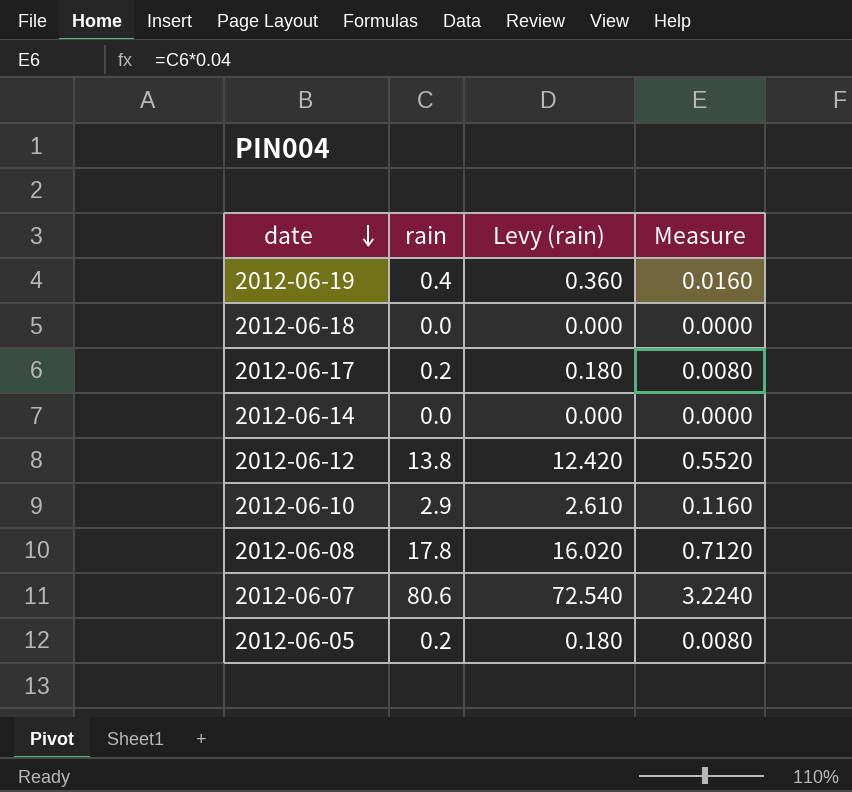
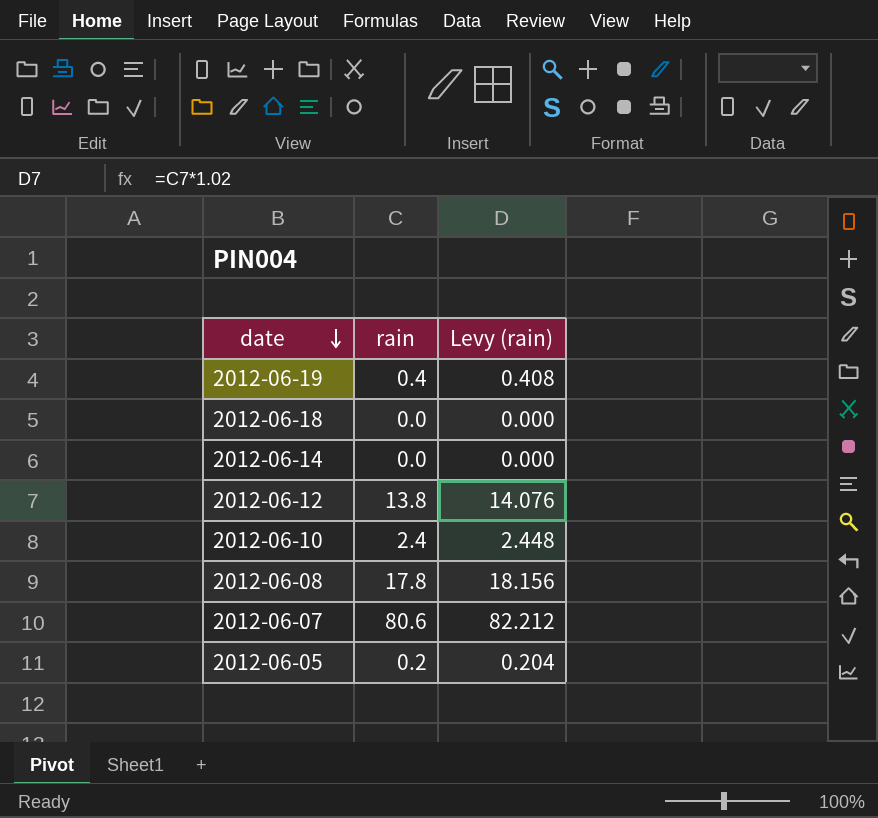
column Measure | formula: [rain] * 0.04 -> none
column Levy (rain) | formula: [rain] * 0.9 -> [rain] * 1.02
row 2012-06-17: 0.2 | 0.180 | 0.0080 -> none
2012-06-10 | rain: 2.9 -> 2.4

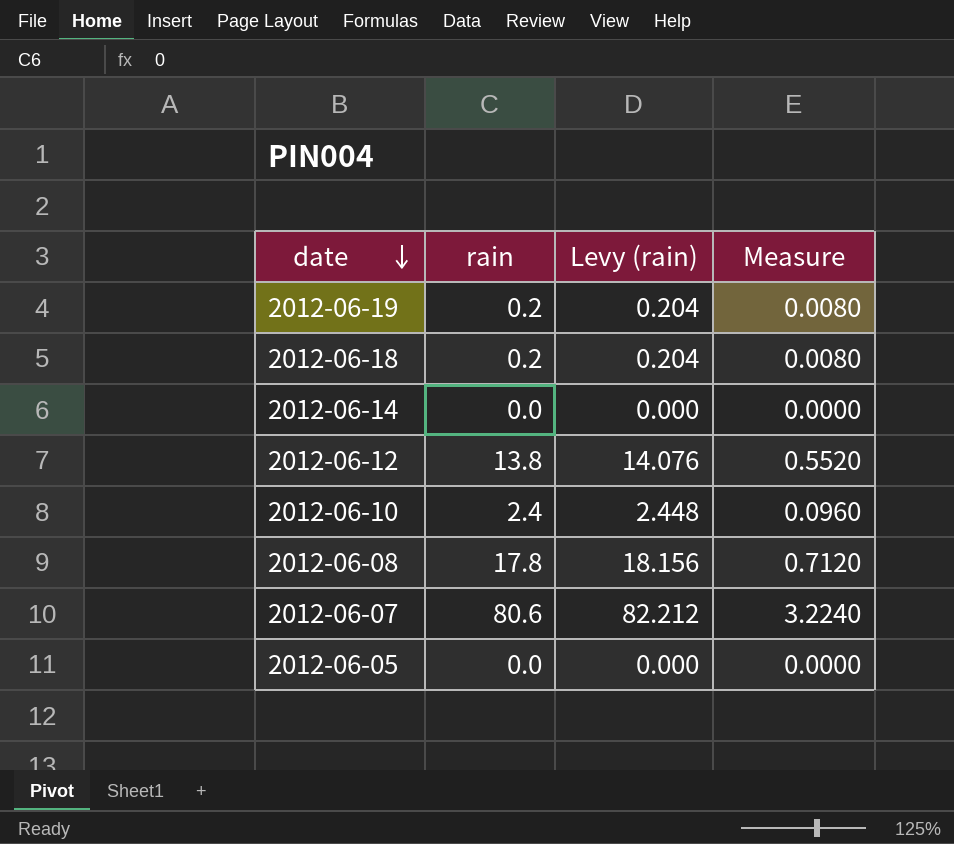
column Measure | formula: none -> [rain] * 0.04
2012-06-19 | rain: 0.4 -> 0.2
2012-06-19 | Levy (rain): 0.408 -> 0.204
2012-06-18 | rain: 0.0 -> 0.2
2012-06-18 | Levy (rain): 0.000 -> 0.204
2012-06-05 | rain: 0.2 -> 0.0
2012-06-05 | Levy (rain): 0.204 -> 0.000

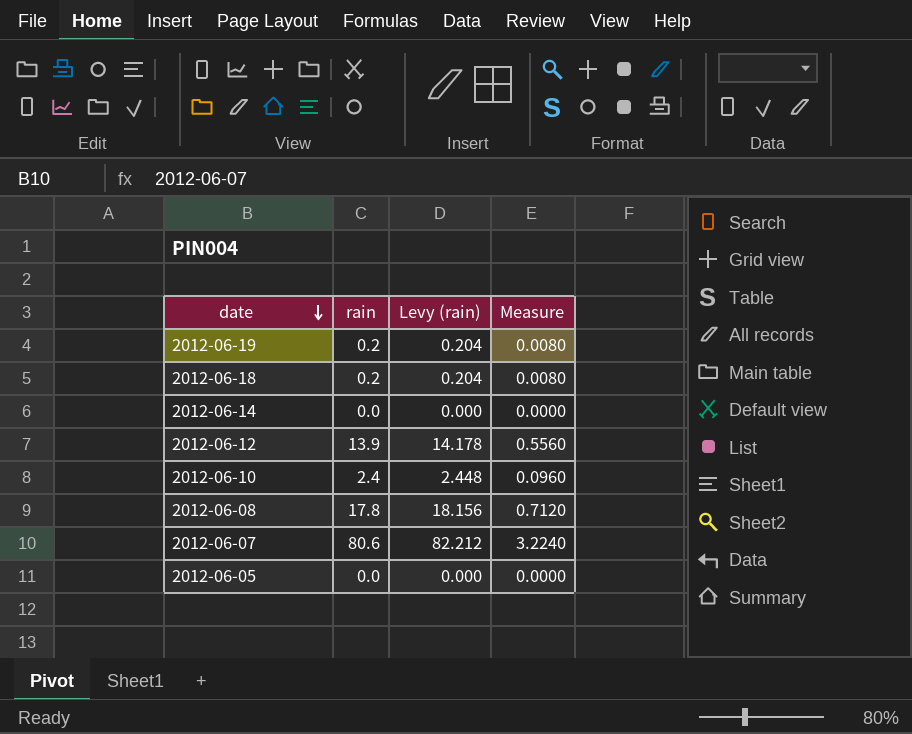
2012-06-12 | rain: 13.8 -> 13.9
2012-06-12 | Levy (rain): 14.076 -> 14.178
2012-06-12 | Measure: 0.5520 -> 0.5560

